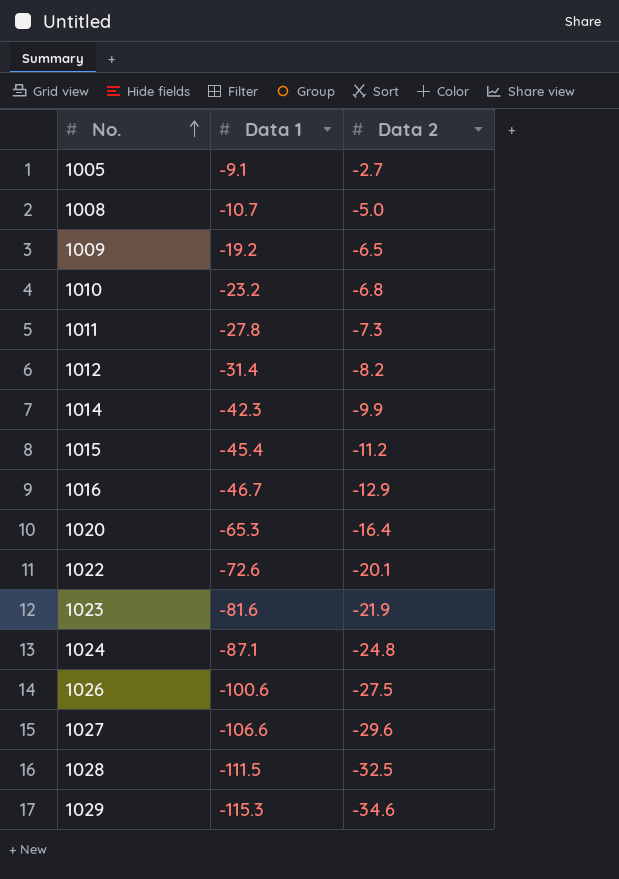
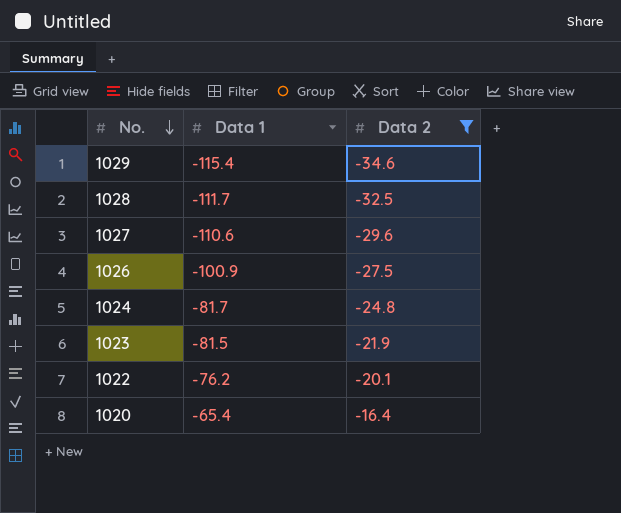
filter: none -> Data 2 <= -16.4
row order: No. ascending -> No. descending
1029 | Data 1: -115.3 -> -115.4
1028 | Data 1: -111.5 -> -111.7
1027 | Data 1: -106.6 -> -110.6
1026 | Data 1: -100.6 -> -100.9
1024 | Data 1: -87.1 -> -81.7
1023 | Data 1: -81.6 -> -81.5
1022 | Data 1: -72.6 -> -76.2
1020 | Data 1: -65.3 -> -65.4

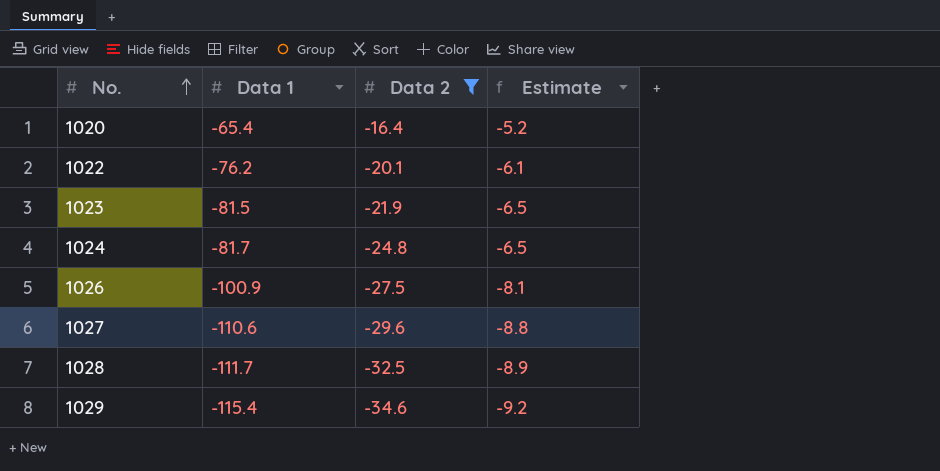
row order: No. descending -> No. ascending
column Estimate | formula: none -> [Data 1] * 0.08

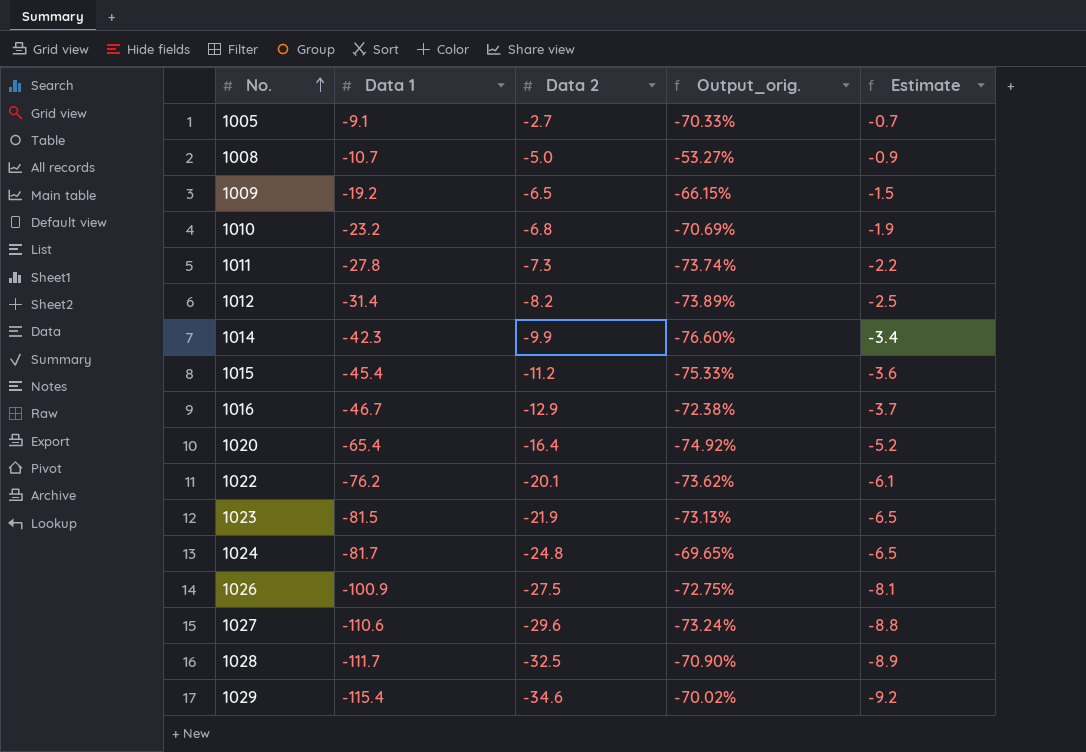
filter: Data 2 <= -16.4 -> none
column Output_orig. | formula: none -> ([Data 2] - [Data 1]) / [Data 1]

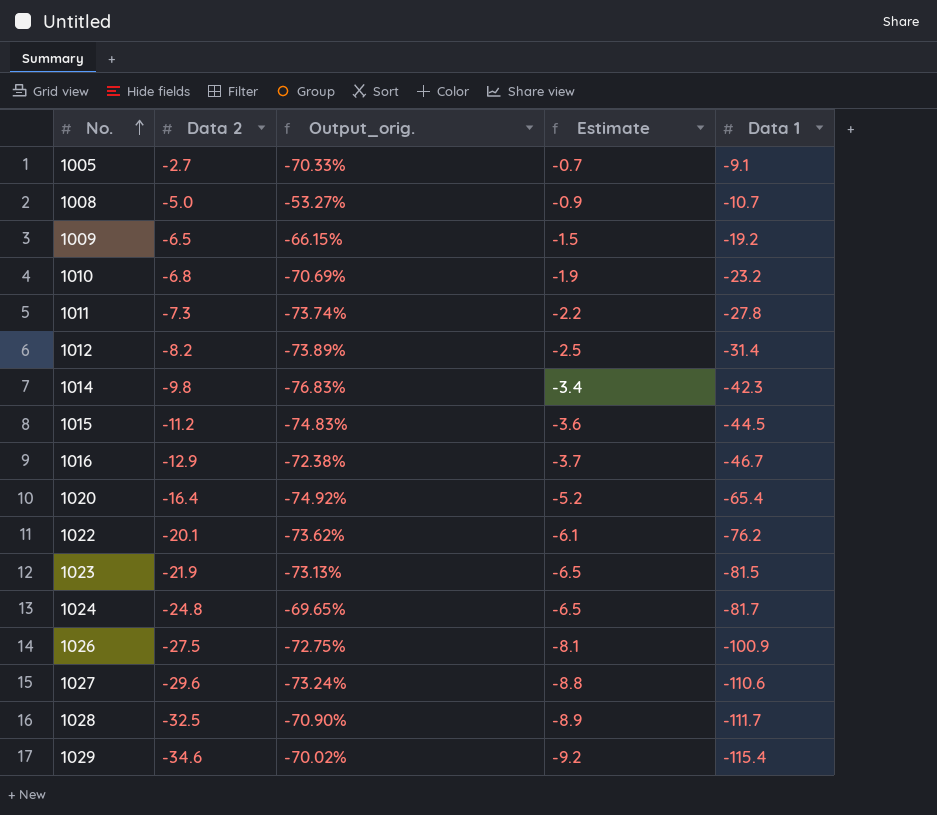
column Data 1 | position: 2 -> 5
1014 | Data 2: -9.9 -> -9.8
1014 | Output_orig.: -76.60% -> -76.83%
1015 | Output_orig.: -75.33% -> -74.83%
1015 | Data 1: -45.4 -> -44.5

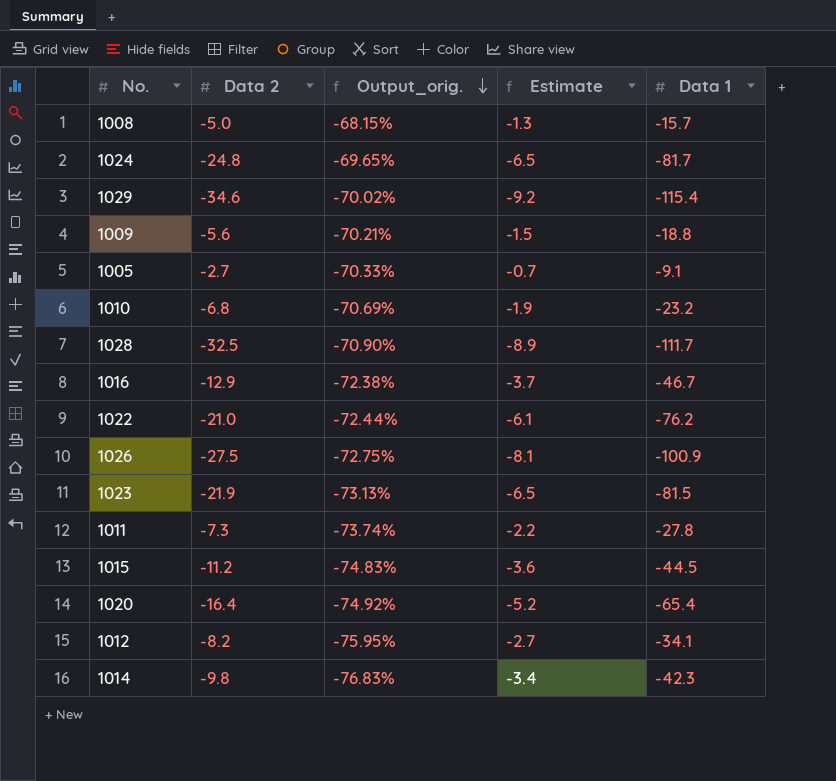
row order: No. ascending -> Output_orig. descending
row 1027: -29.6 | -73.24% | -8.8 | -110.6 -> none
1008 | Output_orig.: -53.27% -> -68.15%
1008 | Estimate: -0.9 -> -1.3
1008 | Data 1: -10.7 -> -15.7
1009 | Data 2: -6.5 -> -5.6
1009 | Output_orig.: -66.15% -> -70.21%
1009 | Data 1: -19.2 -> -18.8
1022 | Data 2: -20.1 -> -21.0
1022 | Output_orig.: -73.62% -> -72.44%
1012 | Output_orig.: -73.89% -> -75.95%
1012 | Estimate: -2.5 -> -2.7
1012 | Data 1: -31.4 -> -34.1

